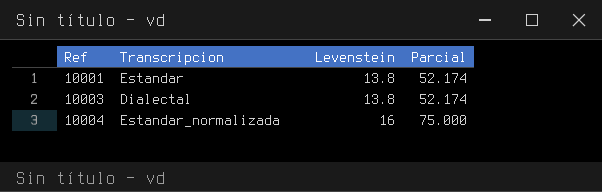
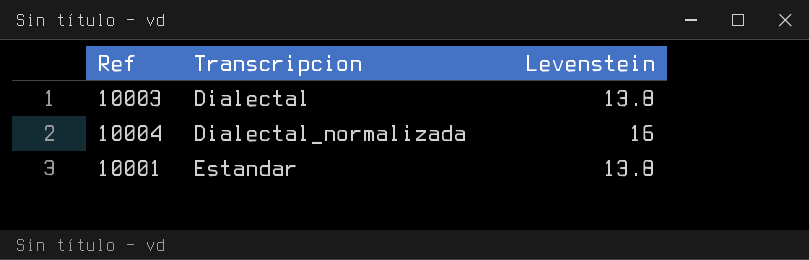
row order: Ref ascending -> Transcripcion ascending
column Parcial | position: 4 -> none
10004 | Transcripcion: Estandar_normalizada -> Dialectal_normalizada

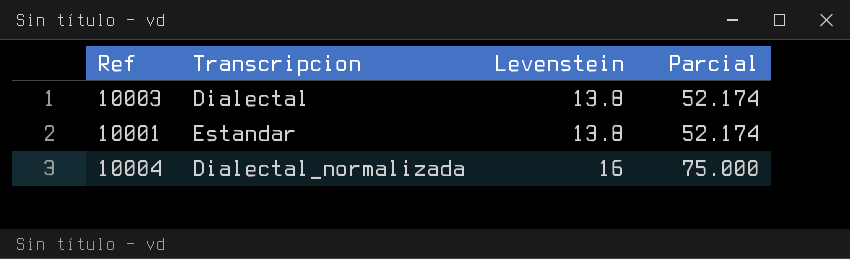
row order: Transcripcion ascending -> Levenstein ascending
column Parcial | position: none -> 4

